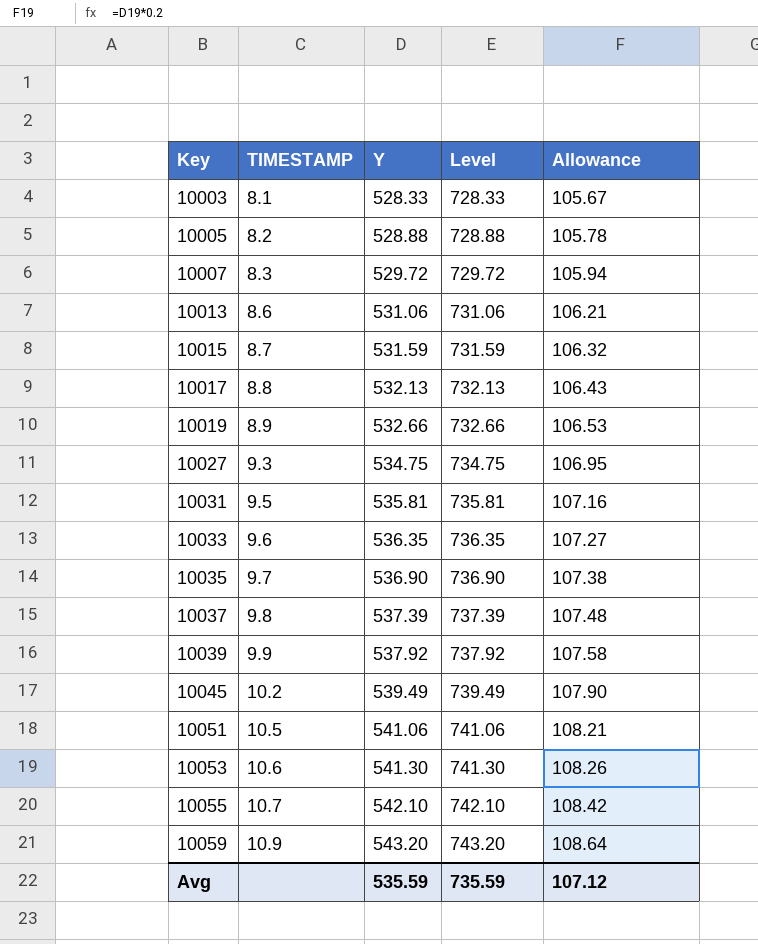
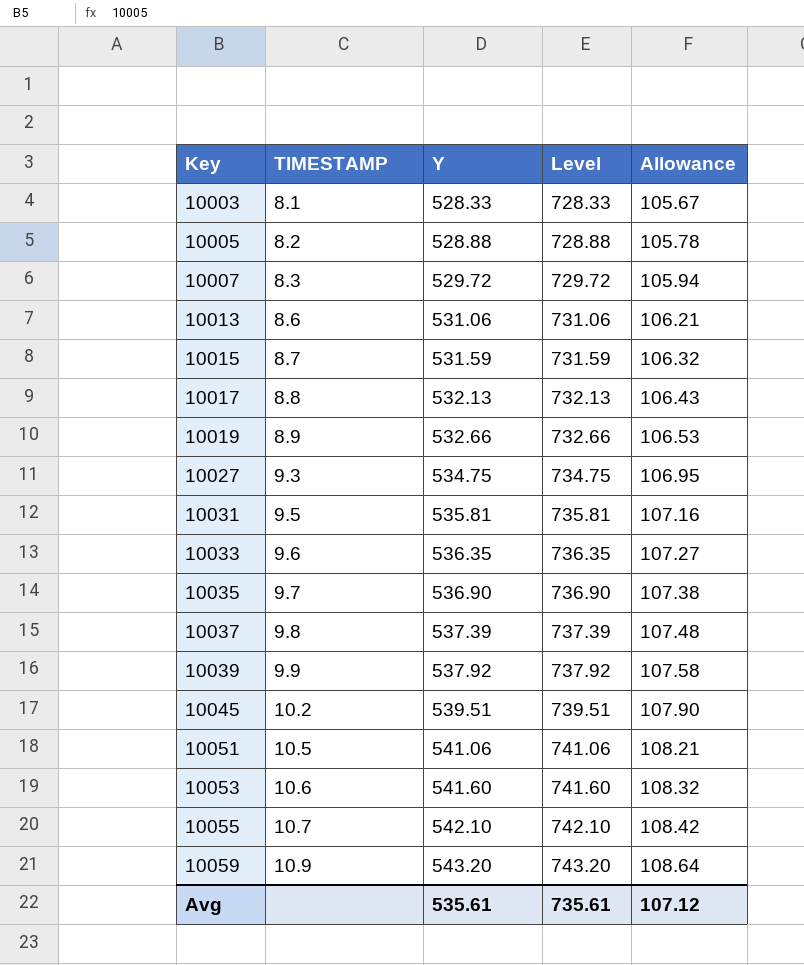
10045 | Y: 539.49 -> 539.51
10045 | Level: 739.49 -> 739.51
10053 | Y: 541.30 -> 541.60
10053 | Level: 741.30 -> 741.60
10053 | Allowance: 108.26 -> 108.32
Avg | Y: 535.59 -> 535.61
Avg | Level: 735.59 -> 735.61

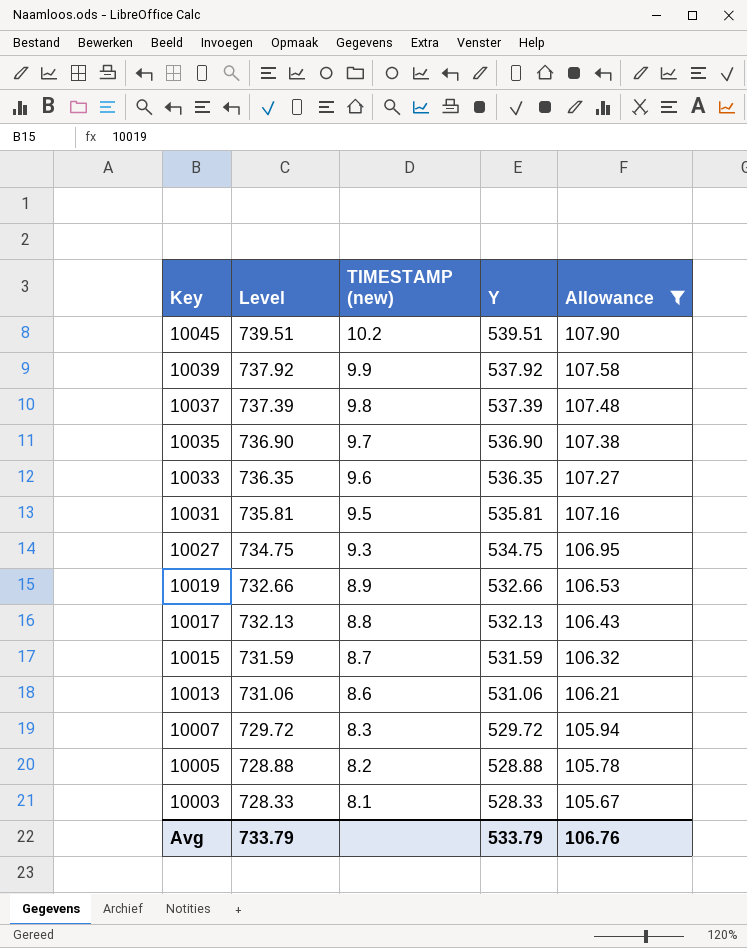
filter: none -> Allowance <= 107.90
row order: Key ascending -> Key descending
column Level | position: 4 -> 2
column name: TIMESTAMP -> TIMESTAMP (new)
Avg | Level: 735.61 -> 733.79
Avg | Y: 535.61 -> 533.79
Avg | Allowance: 107.12 -> 106.76

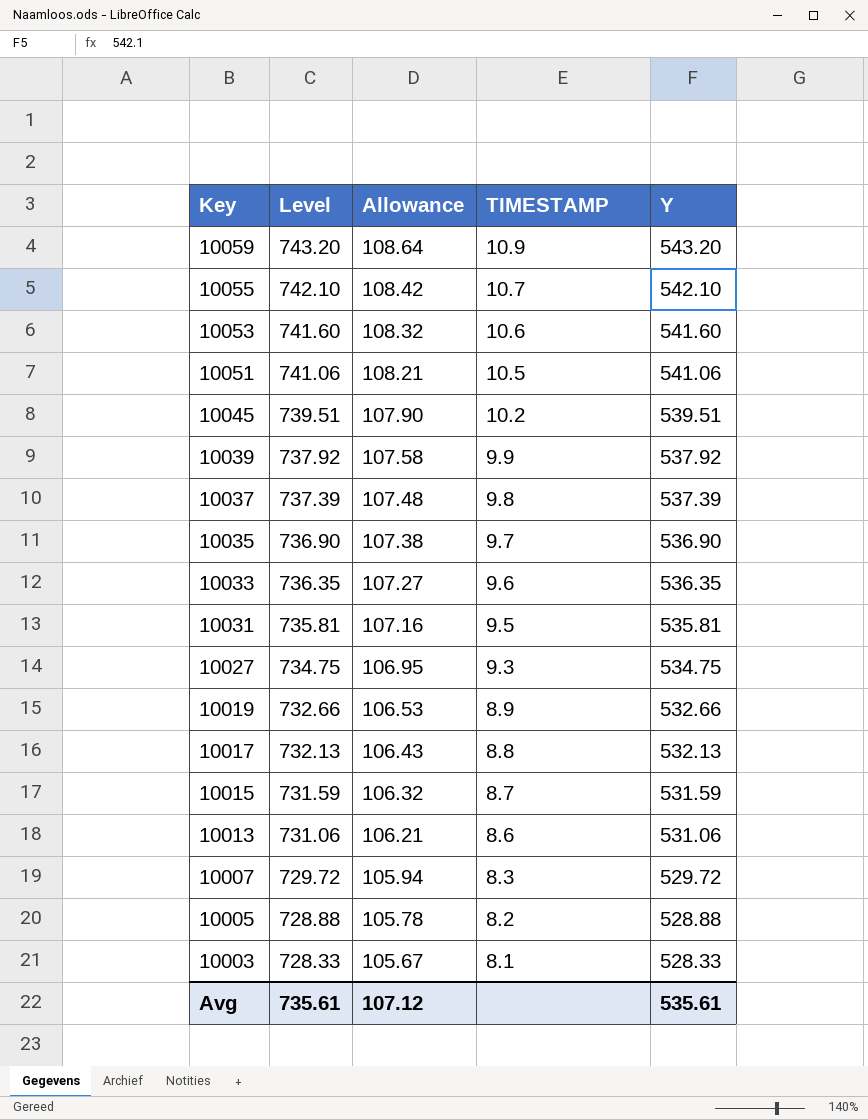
filter: Allowance <= 107.90 -> none
column Allowance | position: 5 -> 3
column name: TIMESTAMP (new) -> TIMESTAMP
Avg | Level: 733.79 -> 735.61
Avg | Allowance: 106.76 -> 107.12
Avg | Y: 533.79 -> 535.61

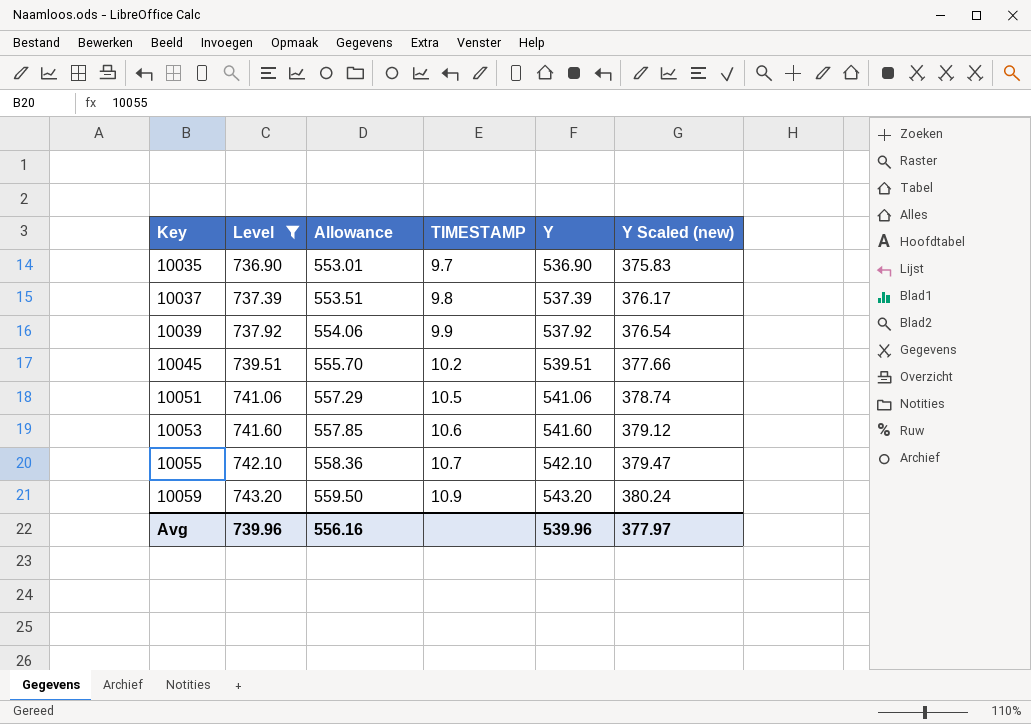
filter: none -> Level >= 736.90
row order: Key descending -> Key ascending
column Allowance | formula: [Y] * 0.2 -> [Y] * 1.03
column Y Scaled (new) | formula: none -> [Y] * 0.7
Avg | Level: 735.61 -> 739.96
Avg | Allowance: 107.12 -> 556.16
Avg | Y: 535.61 -> 539.96

